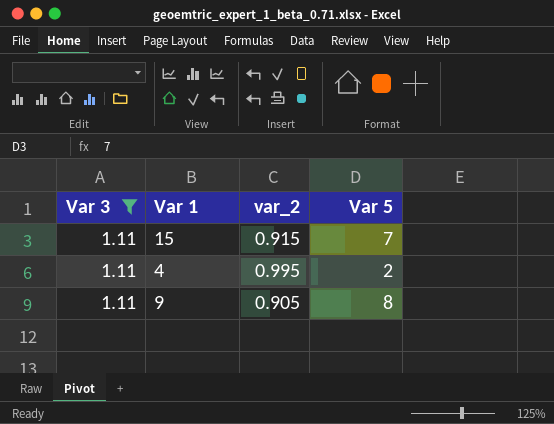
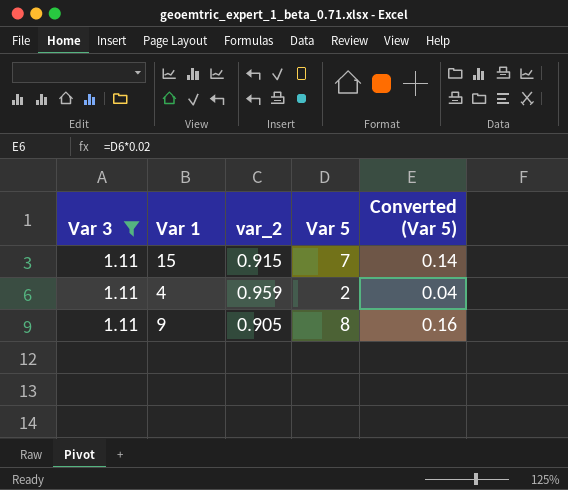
column Converted (Var 5) | formula: none -> [Var 5] * 0.02
4 | var_2: 0.995 -> 0.959

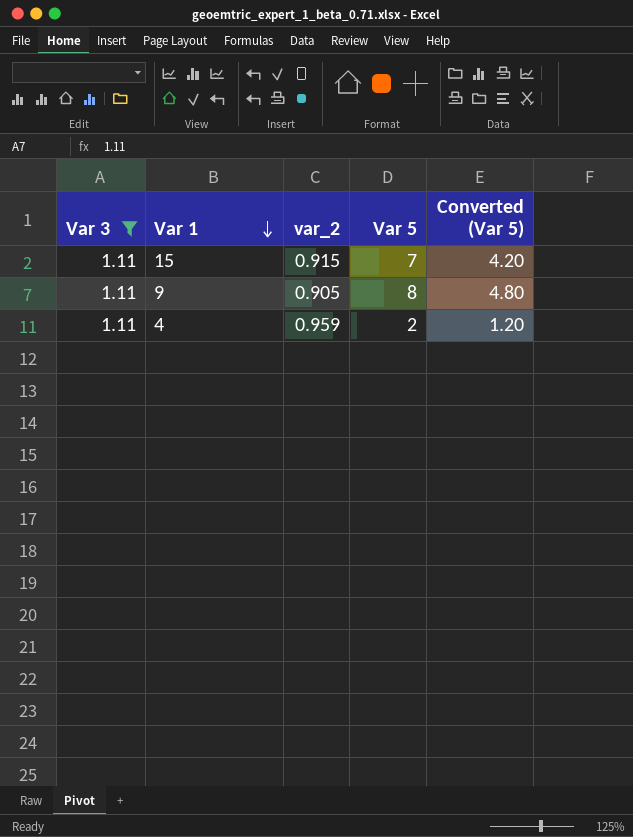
row order: none -> Var 1 descending
column Converted (Var 5) | formula: [Var 5] * 0.02 -> [Var 5] * 0.6

